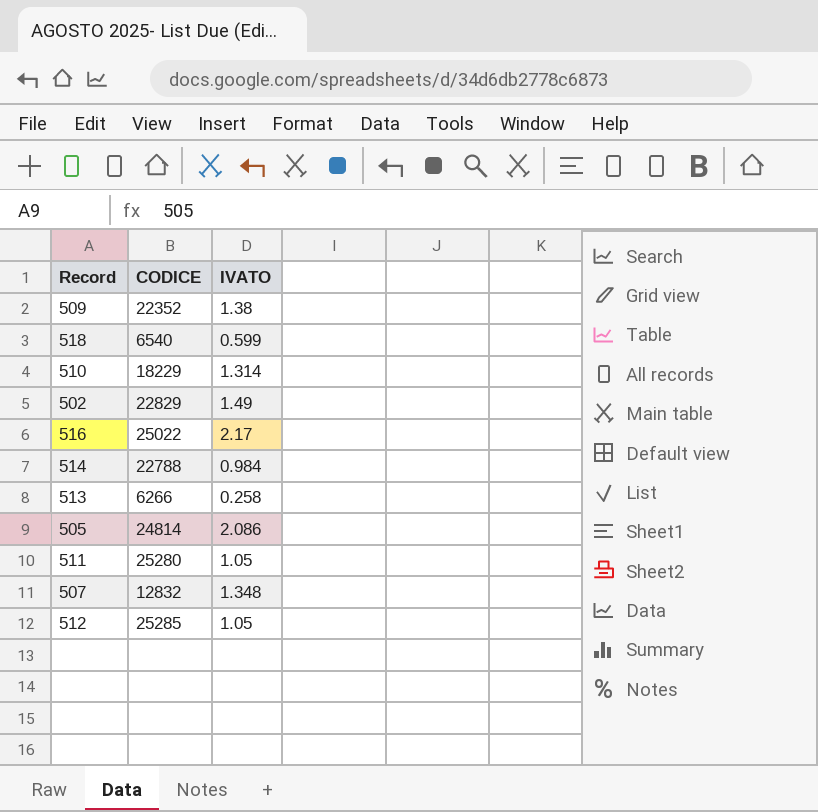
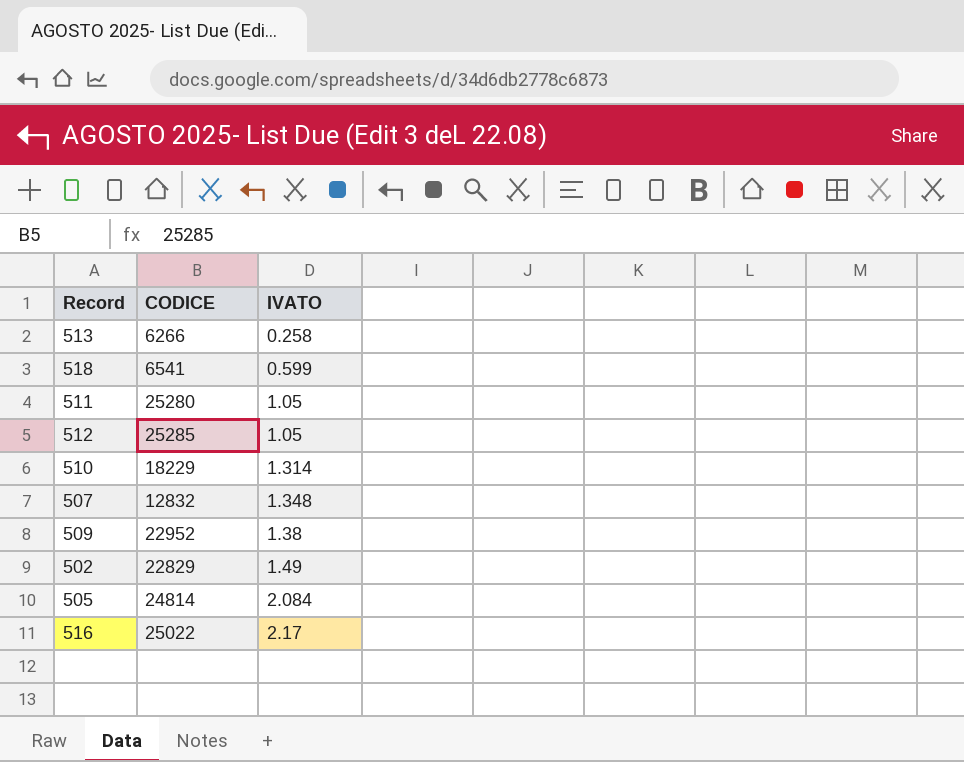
row order: none -> IVATO ascending
row 514: 22788 | 0.984 -> none
518 | CODICE: 6540 -> 6541
509 | CODICE: 22352 -> 22952
505 | IVATO: 2.086 -> 2.084

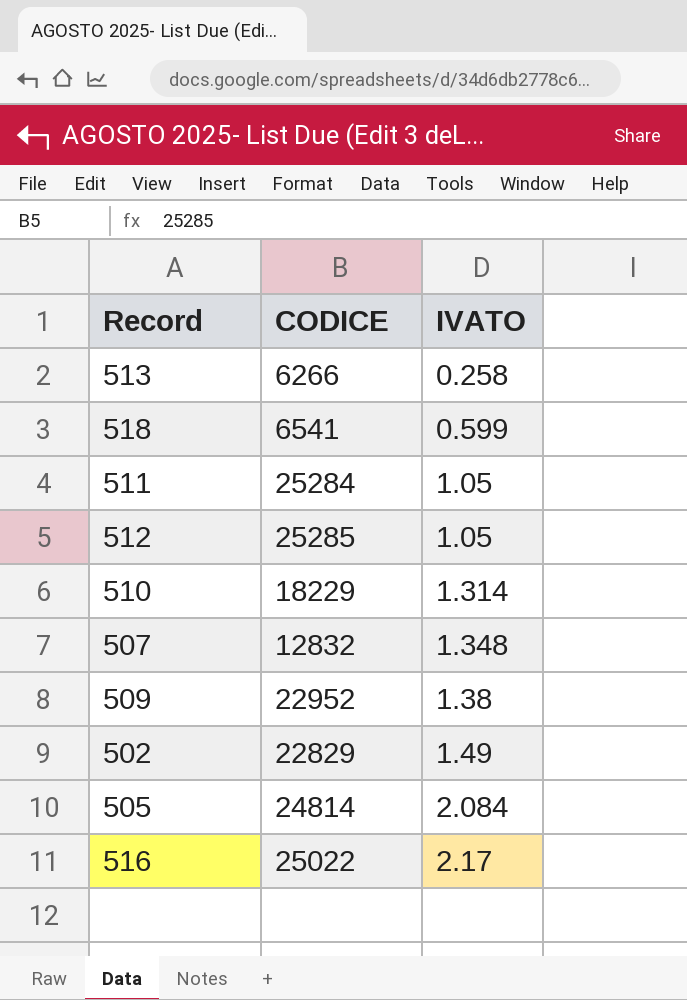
511 | CODICE: 25280 -> 25284

